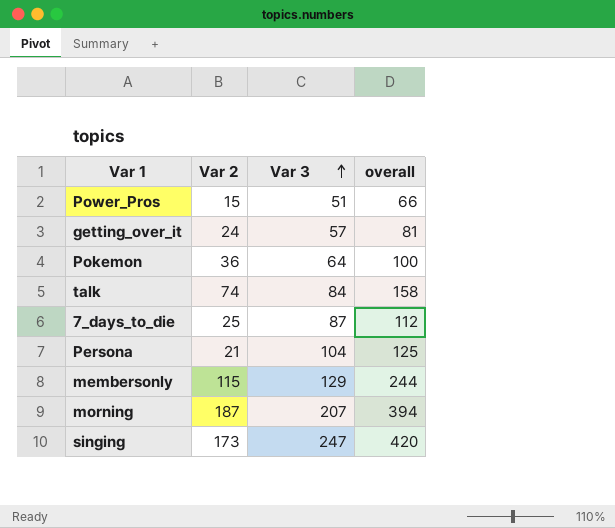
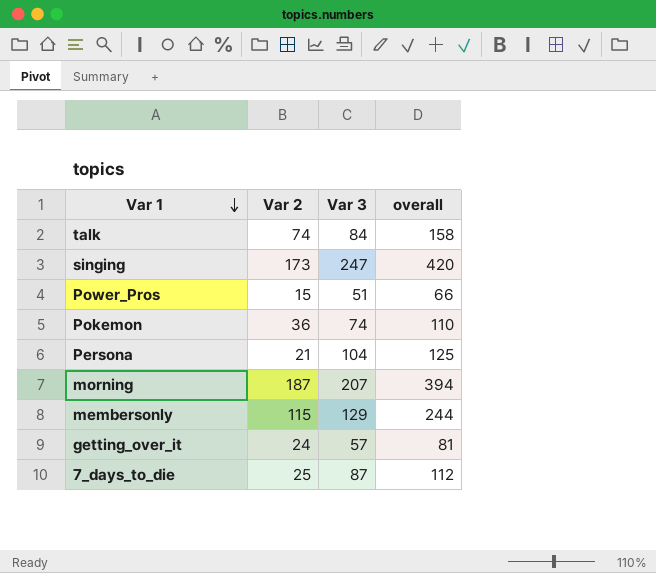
row order: Var 3 ascending -> Var 1 descending
Pokemon | Var 3: 64 -> 74
Pokemon | overall: 100 -> 110

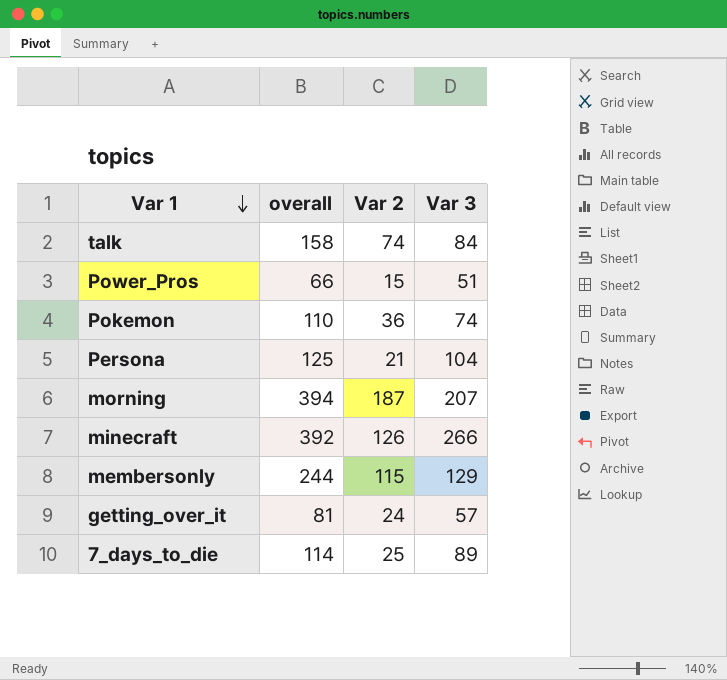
column overall | position: 4 -> 2
row singing: 173 | 247 | 420 -> none
row minecraft: none -> 392 | 126 | 266
7_days_to_die | overall: 112 -> 114
7_days_to_die | Var 3: 87 -> 89

